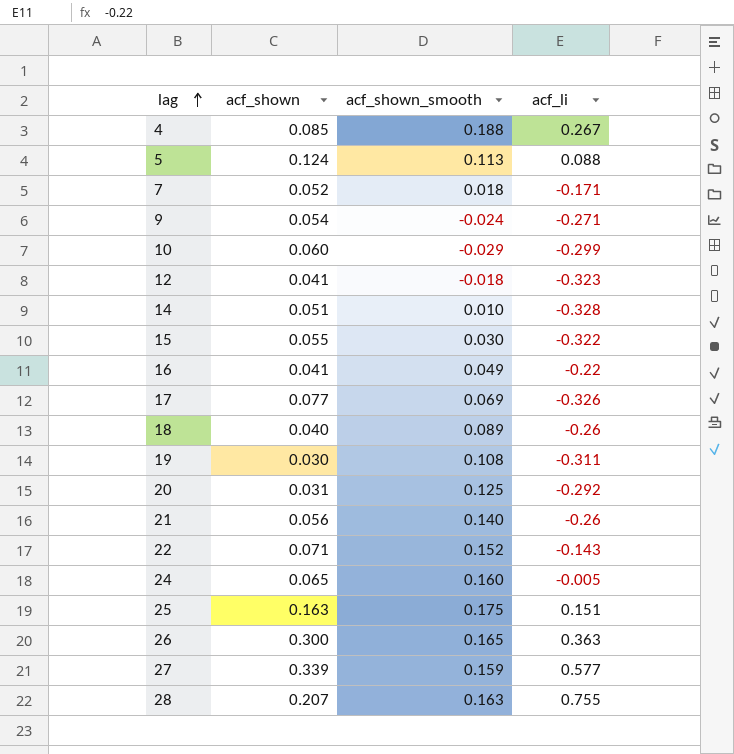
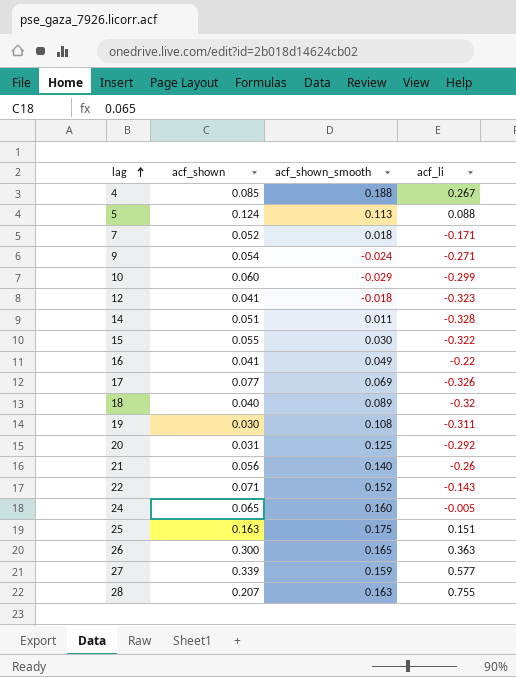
14 | acf_shown_smooth: 0.010 -> 0.011
18 | acf_li: -0.26 -> -0.32

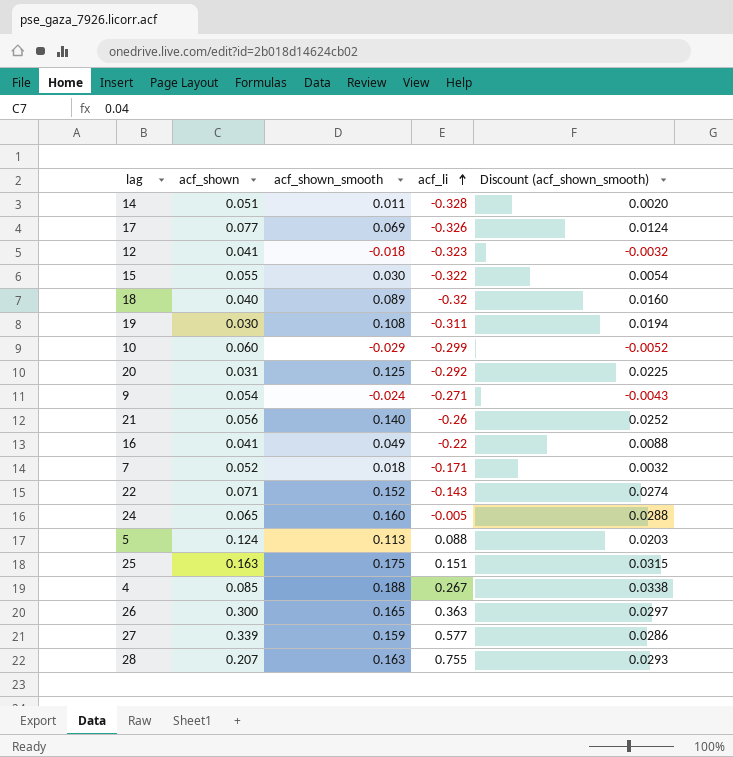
row order: lag ascending -> acf_li ascending
column Discount (acf_shown_smooth) | formula: none -> [acf_shown_smooth] * 0.18

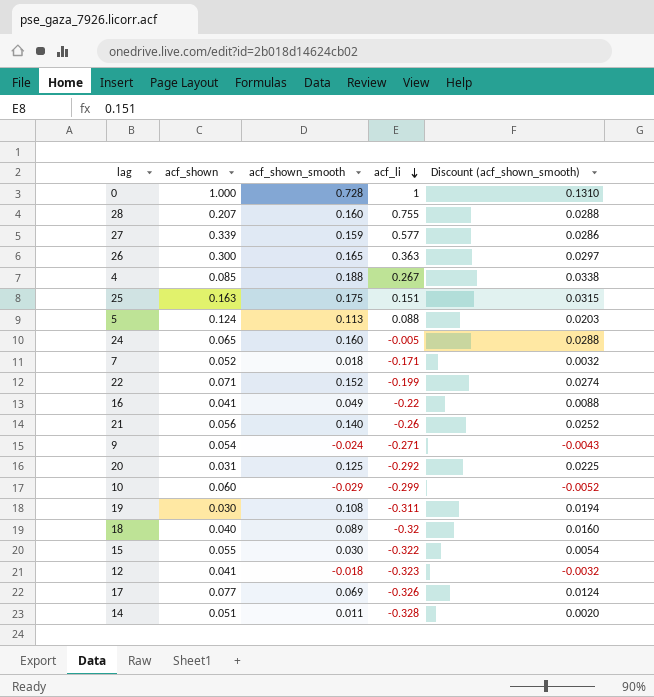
row order: acf_li ascending -> acf_li descending
row 0: none -> 1.000 | 0.728 | 1 | 0.1310
28 | acf_shown_smooth: 0.163 -> 0.160
28 | Discount (acf_shown_smooth): 0.0293 -> 0.0288
22 | acf_li: -0.143 -> -0.199

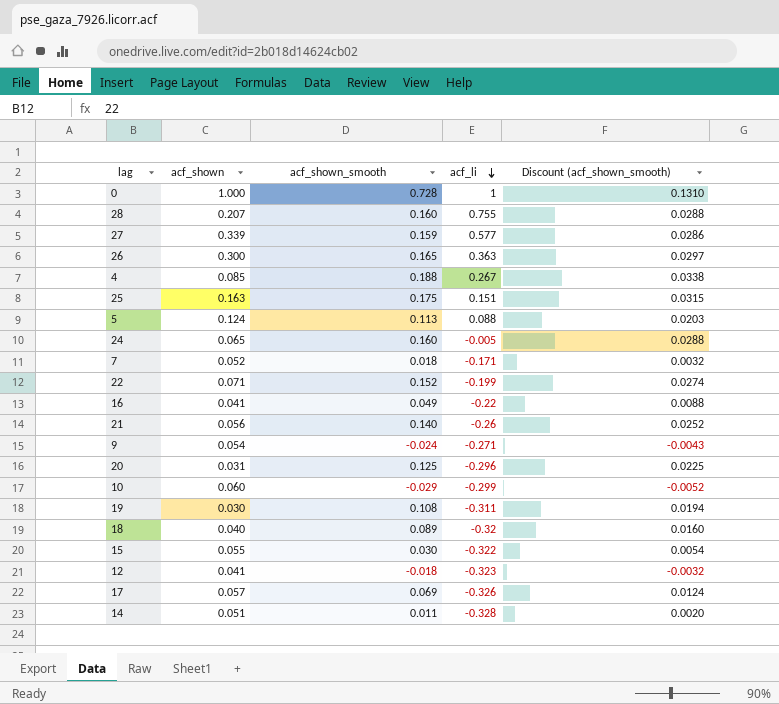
20 | acf_li: -0.292 -> -0.296
17 | acf_shown: 0.077 -> 0.057

